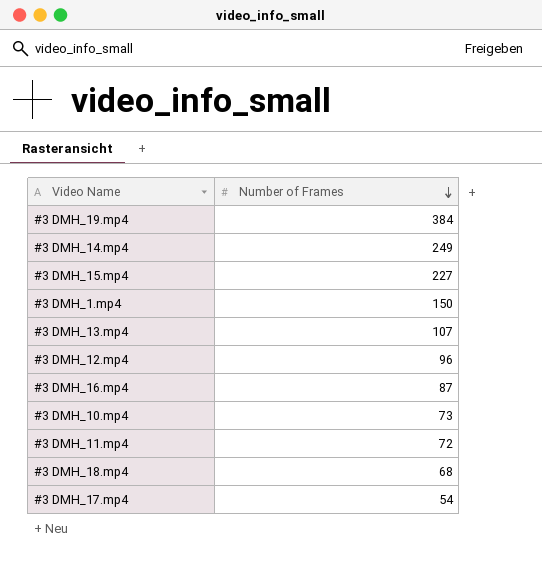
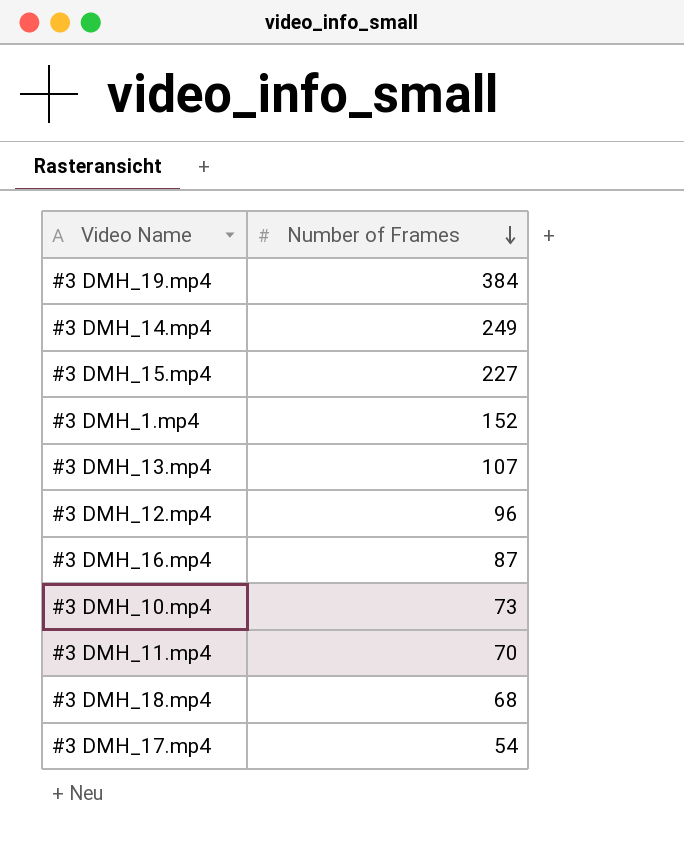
#3 DMH_1.mp4 | Number of Frames: 150 -> 152
#3 DMH_11.mp4 | Number of Frames: 72 -> 70

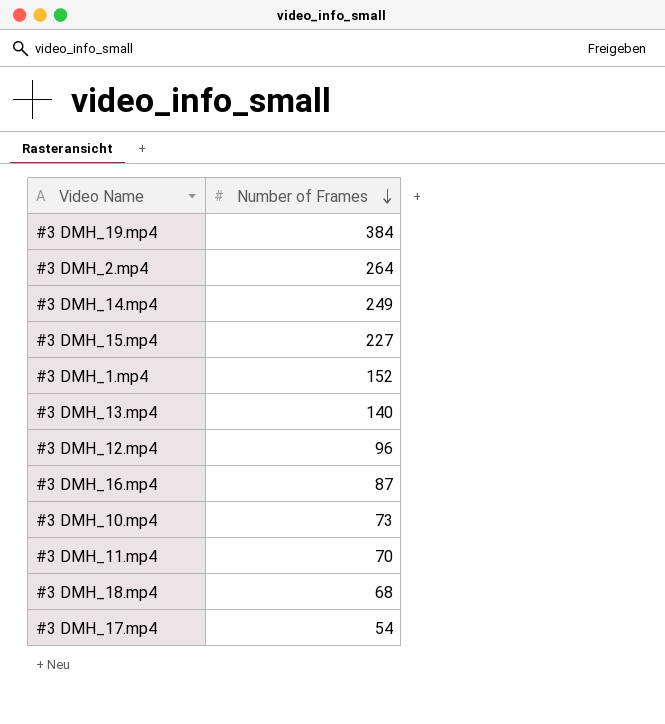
row #3 DMH_2.mp4: none -> 264
#3 DMH_13.mp4 | Number of Frames: 107 -> 140

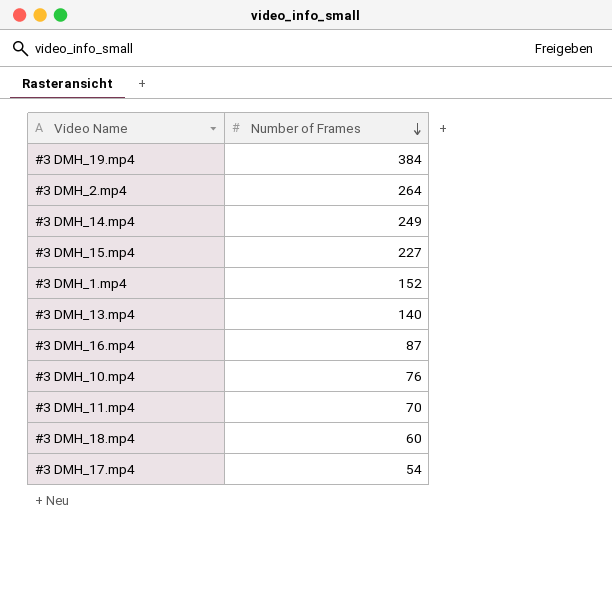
row #3 DMH_12.mp4: 96 -> none
#3 DMH_10.mp4 | Number of Frames: 73 -> 76
#3 DMH_18.mp4 | Number of Frames: 68 -> 60

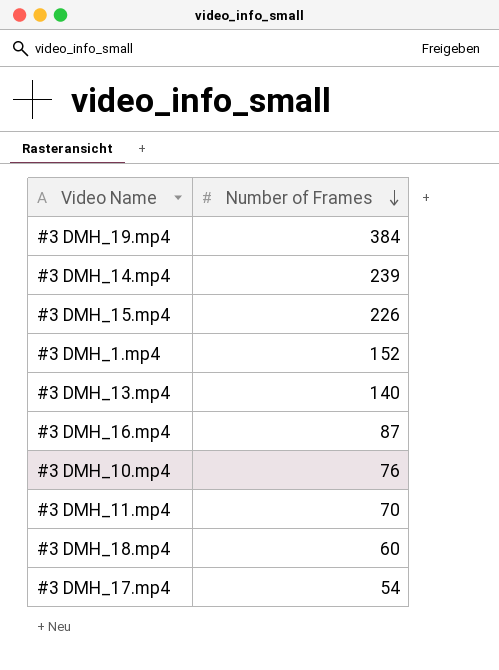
row #3 DMH_2.mp4: 264 -> none
#3 DMH_14.mp4 | Number of Frames: 249 -> 239
#3 DMH_15.mp4 | Number of Frames: 227 -> 226

